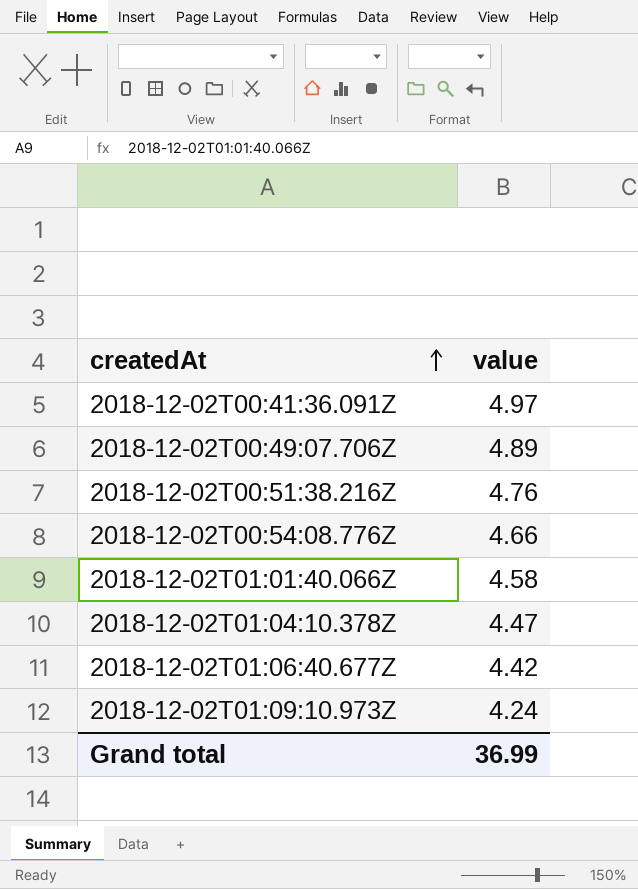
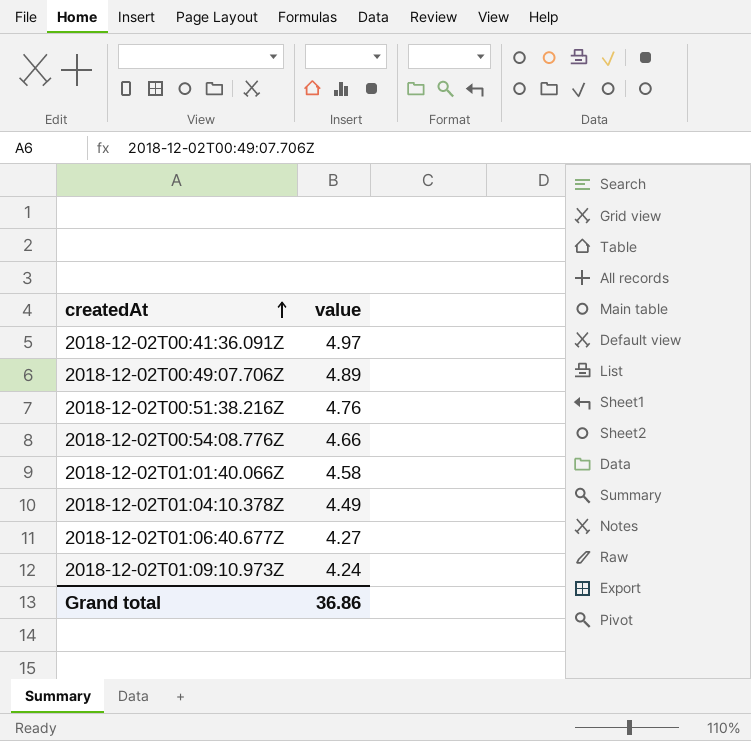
2018-12-02T01:04:10.378Z | value: 4.47 -> 4.49
2018-12-02T01:06:40.677Z | value: 4.42 -> 4.27
Grand total | value: 36.99 -> 36.86

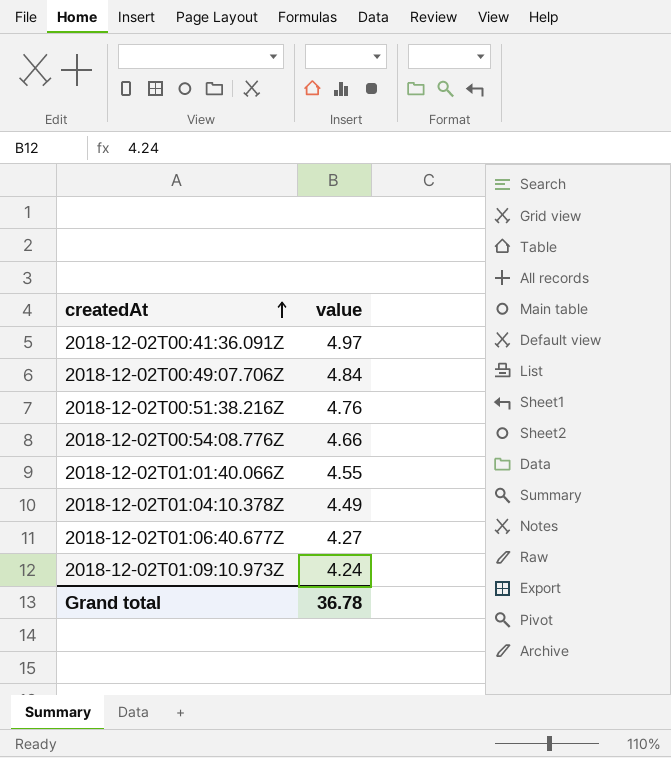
2018-12-02T00:49:07.706Z | value: 4.89 -> 4.84
2018-12-02T01:01:40.066Z | value: 4.58 -> 4.55
Grand total | value: 36.86 -> 36.78

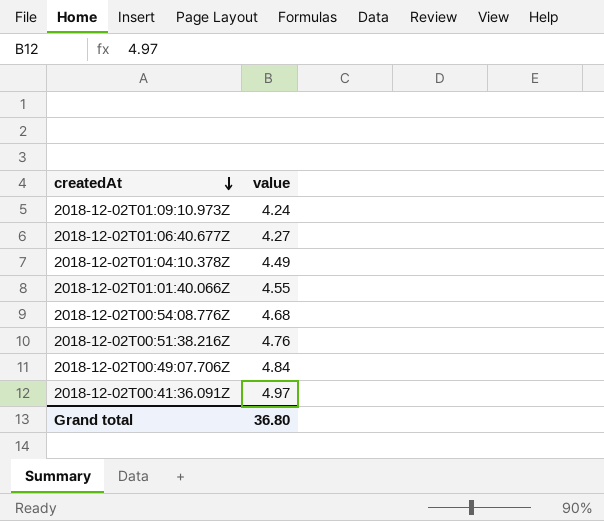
row order: createdAt ascending -> createdAt descending
2018-12-02T00:54:08.776Z | value: 4.66 -> 4.68
Grand total | value: 36.78 -> 36.80

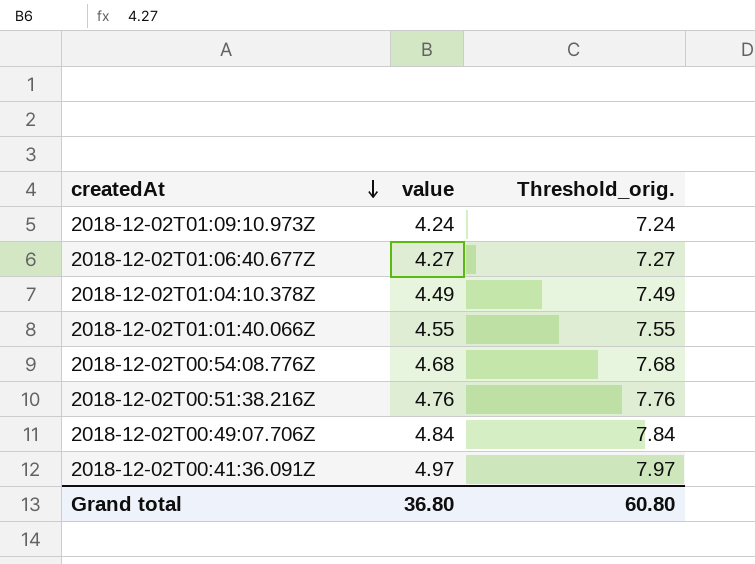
column Threshold_orig. | formula: none -> [value] + 3

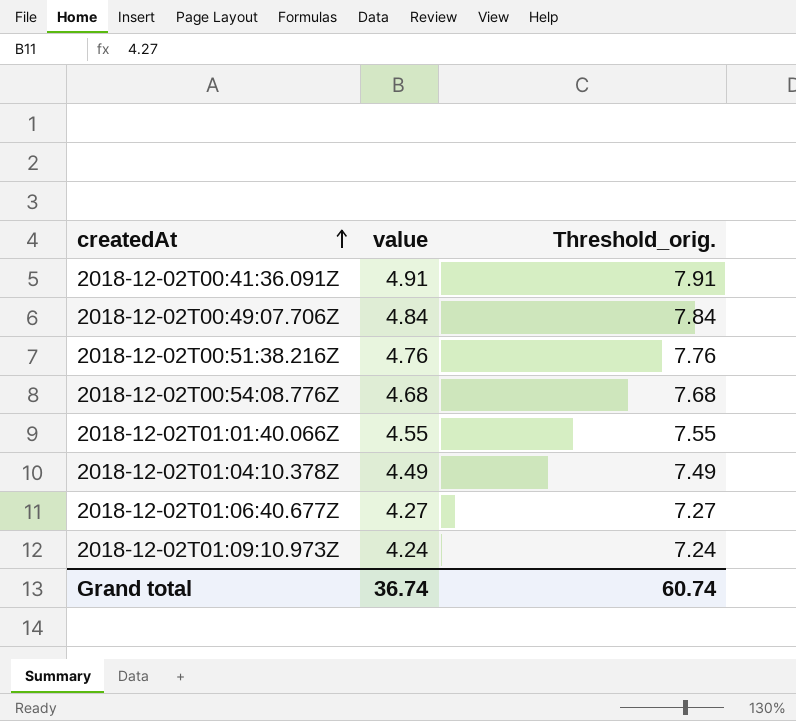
row order: createdAt descending -> createdAt ascending
2018-12-02T00:41:36.091Z | value: 4.97 -> 4.91
2018-12-02T00:41:36.091Z | Threshold_orig.: 7.97 -> 7.91
Grand total | value: 36.80 -> 36.74
Grand total | Threshold_orig.: 60.80 -> 60.74

